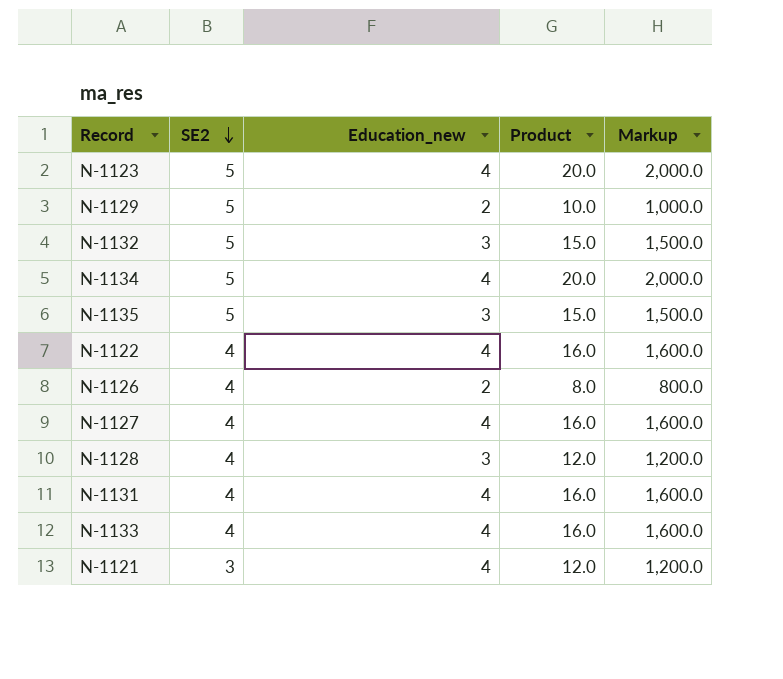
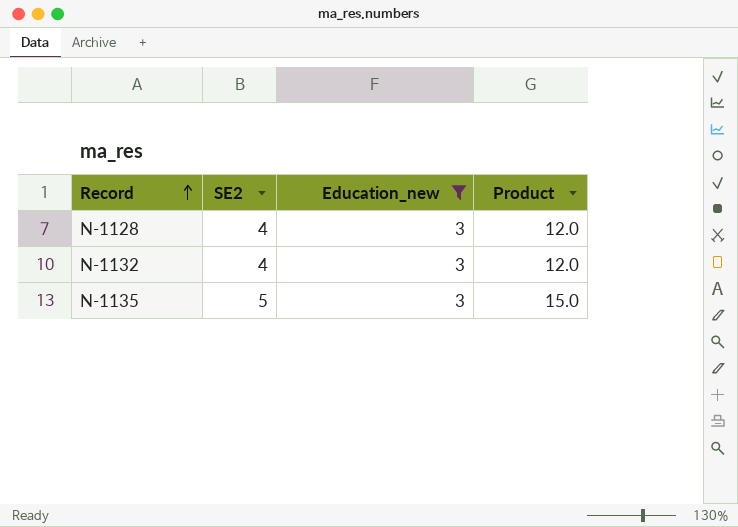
filter: none -> Education_new = 3
row order: SE2 descending -> Record ascending
column Markup | formula: [Product] * 100 -> none
N-1132 | SE2: 5 -> 4
N-1132 | Product: 15.0 -> 12.0

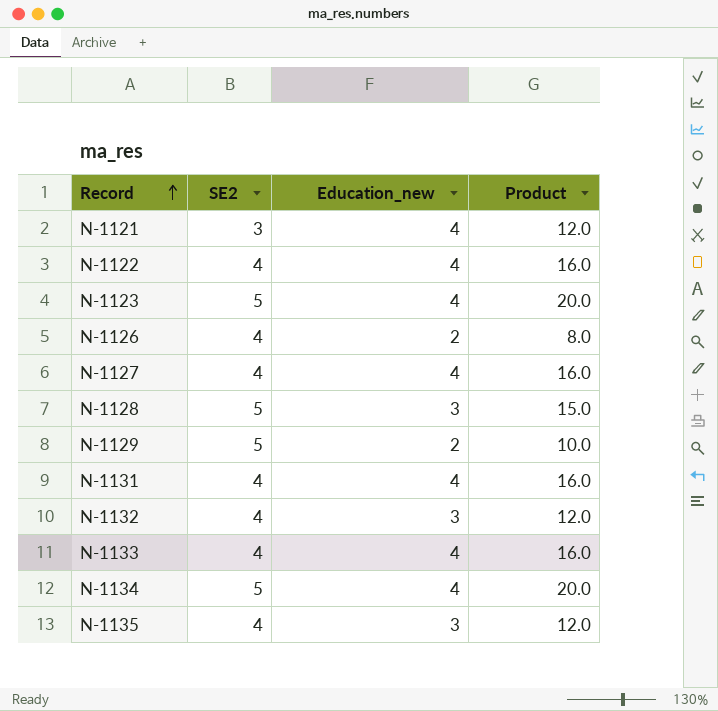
filter: Education_new = 3 -> none
N-1128 | SE2: 4 -> 5
N-1128 | Product: 12.0 -> 15.0
N-1135 | SE2: 5 -> 4
N-1135 | Product: 15.0 -> 12.0

